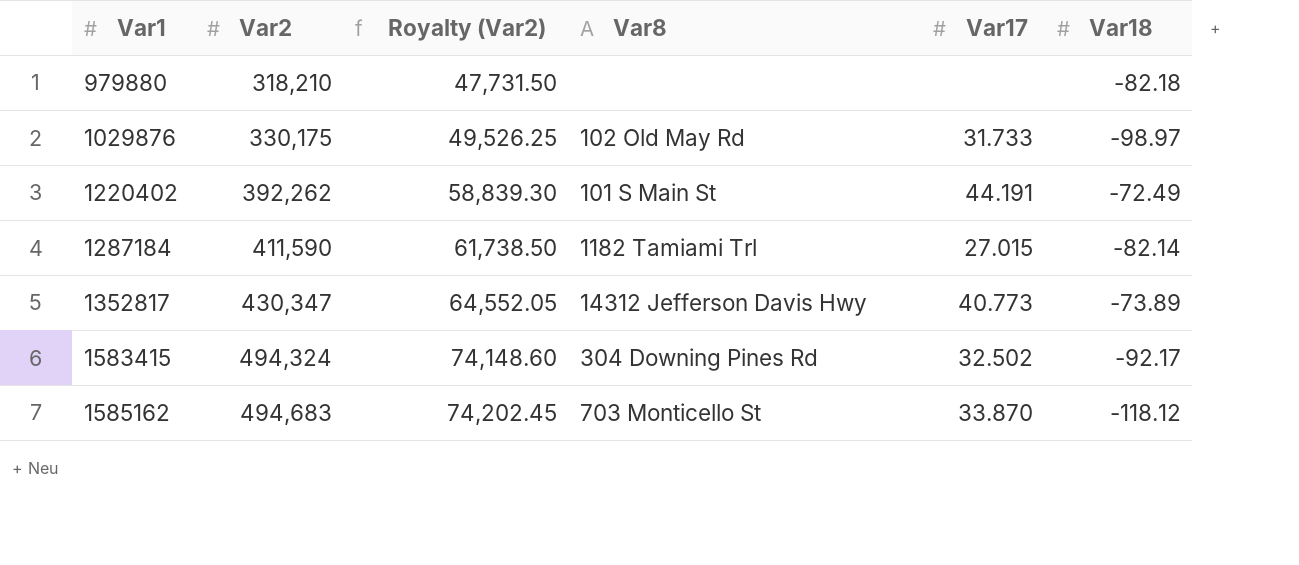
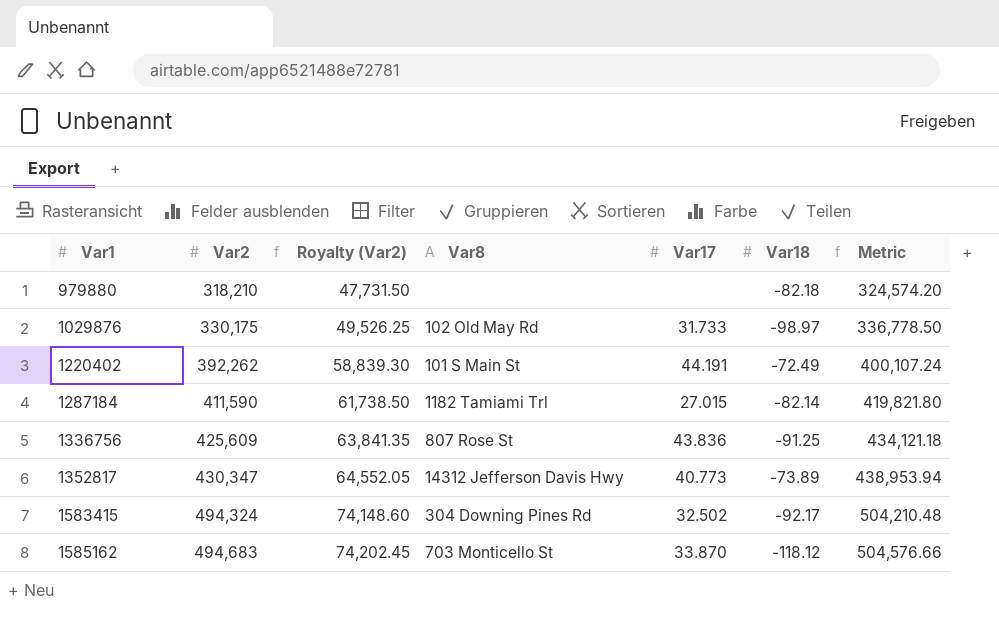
column Metric | formula: none -> [Var2] * 1.02
row 1336756: none -> 425,609 | 63,841.35 | 807 Rose St | 43.836 | -91.25 | 434,121.18

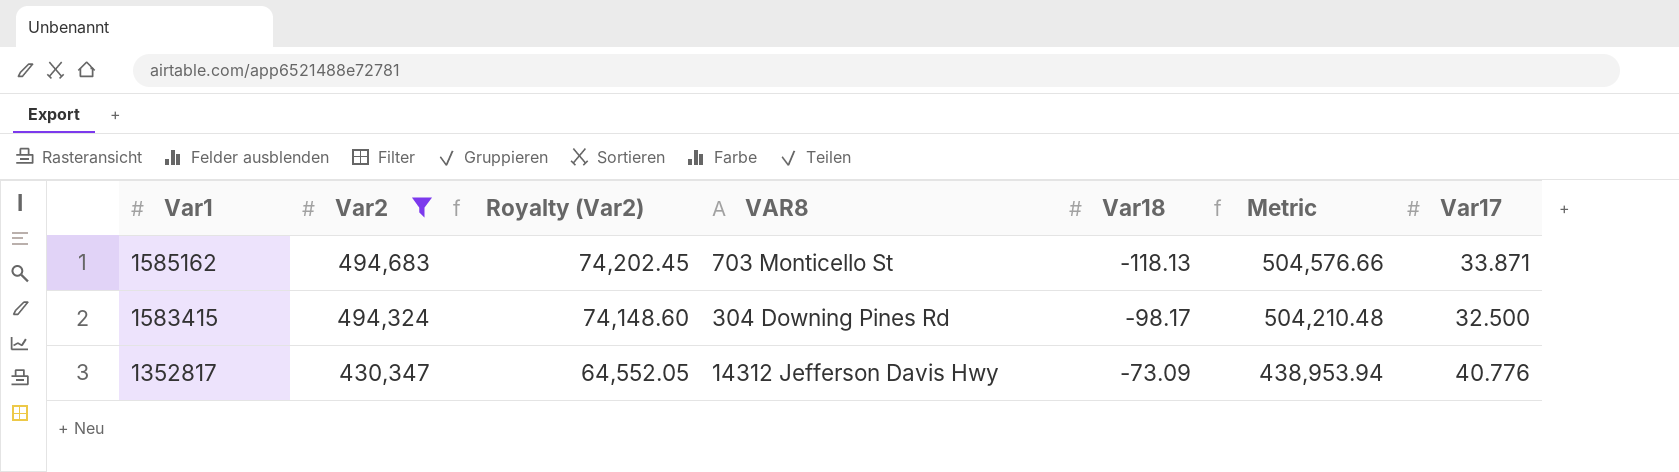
filter: none -> Var2 >= 430,347
row order: Var1 ascending -> Var1 descending
column name: Var8 -> VAR8
column Var17 | position: 5 -> 7
1585162 | Var18: -118.12 -> -118.13
1585162 | Var17: 33.870 -> 33.871
1583415 | Var18: -92.17 -> -98.17
1583415 | Var17: 32.502 -> 32.500
1352817 | Var18: -73.89 -> -73.09
1352817 | Var17: 40.773 -> 40.776

